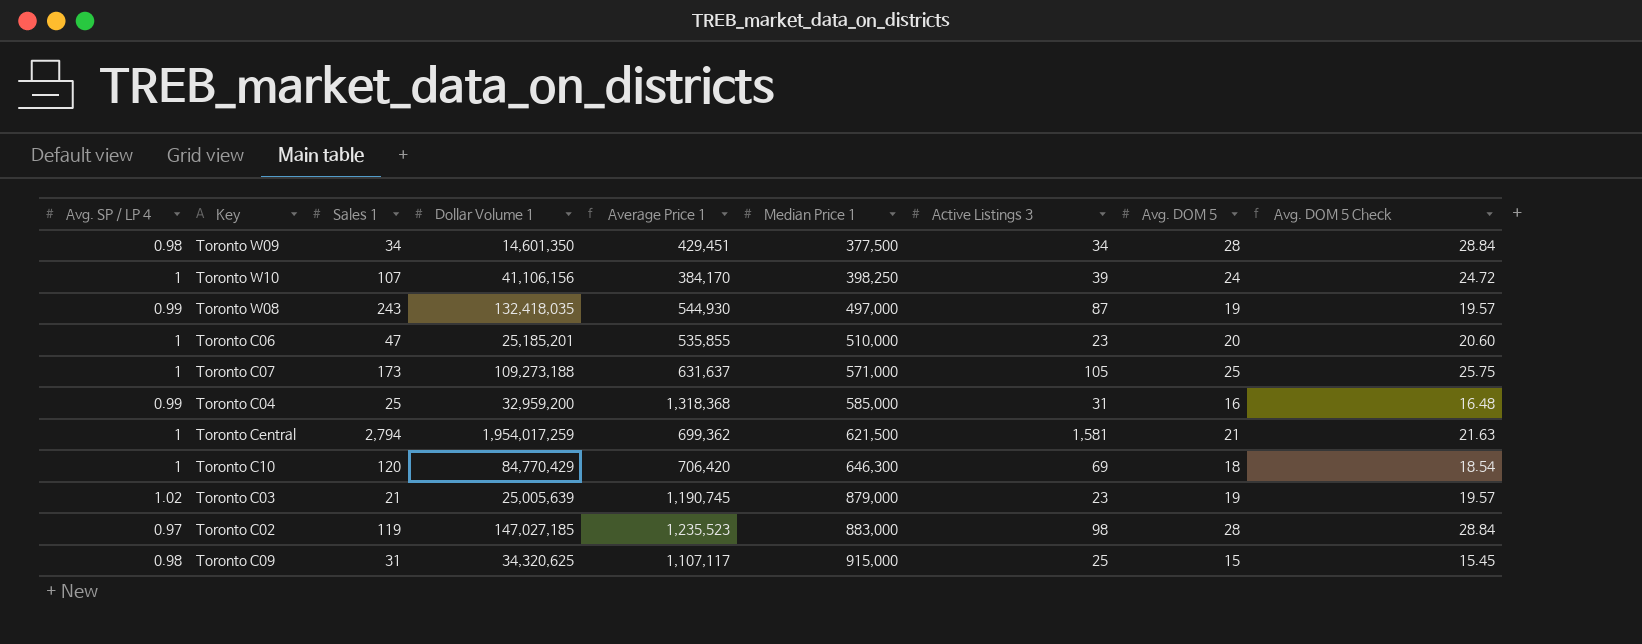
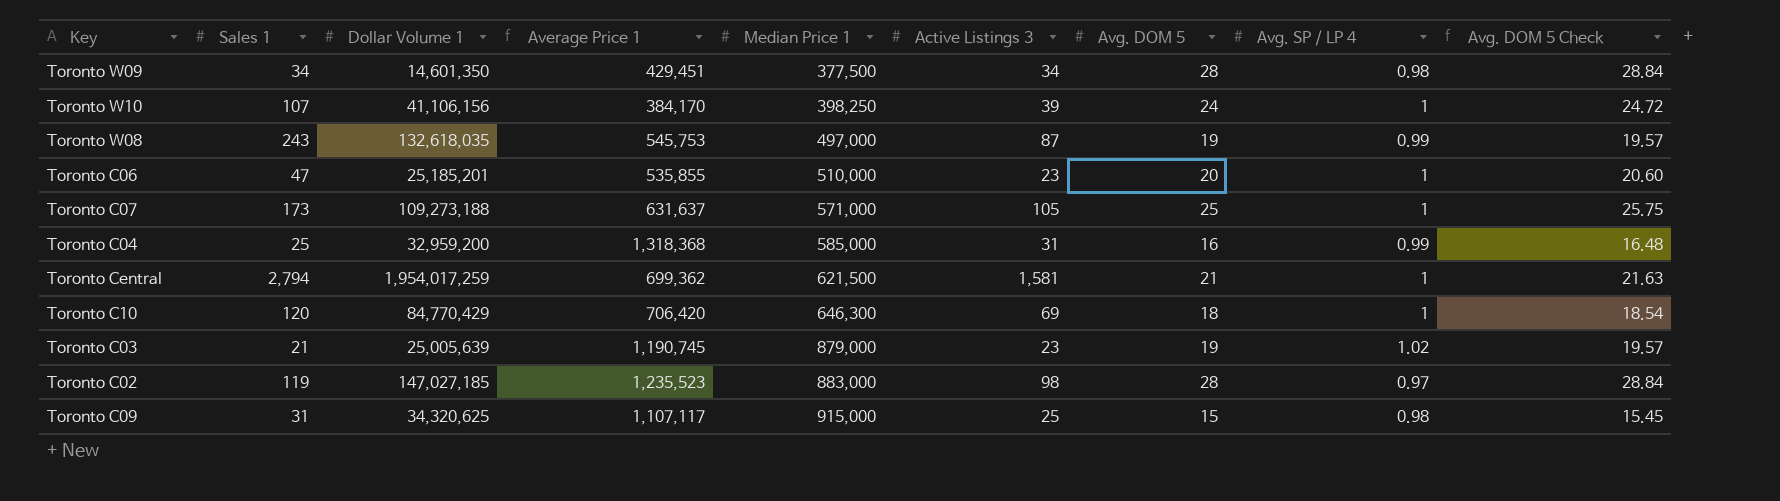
column Avg. SP / LP 4 | position: 1 -> 8
Toronto W08 | Dollar Volume 1: 132,418,035 -> 132,618,035
Toronto W08 | Average Price 1: 544,930 -> 545,753

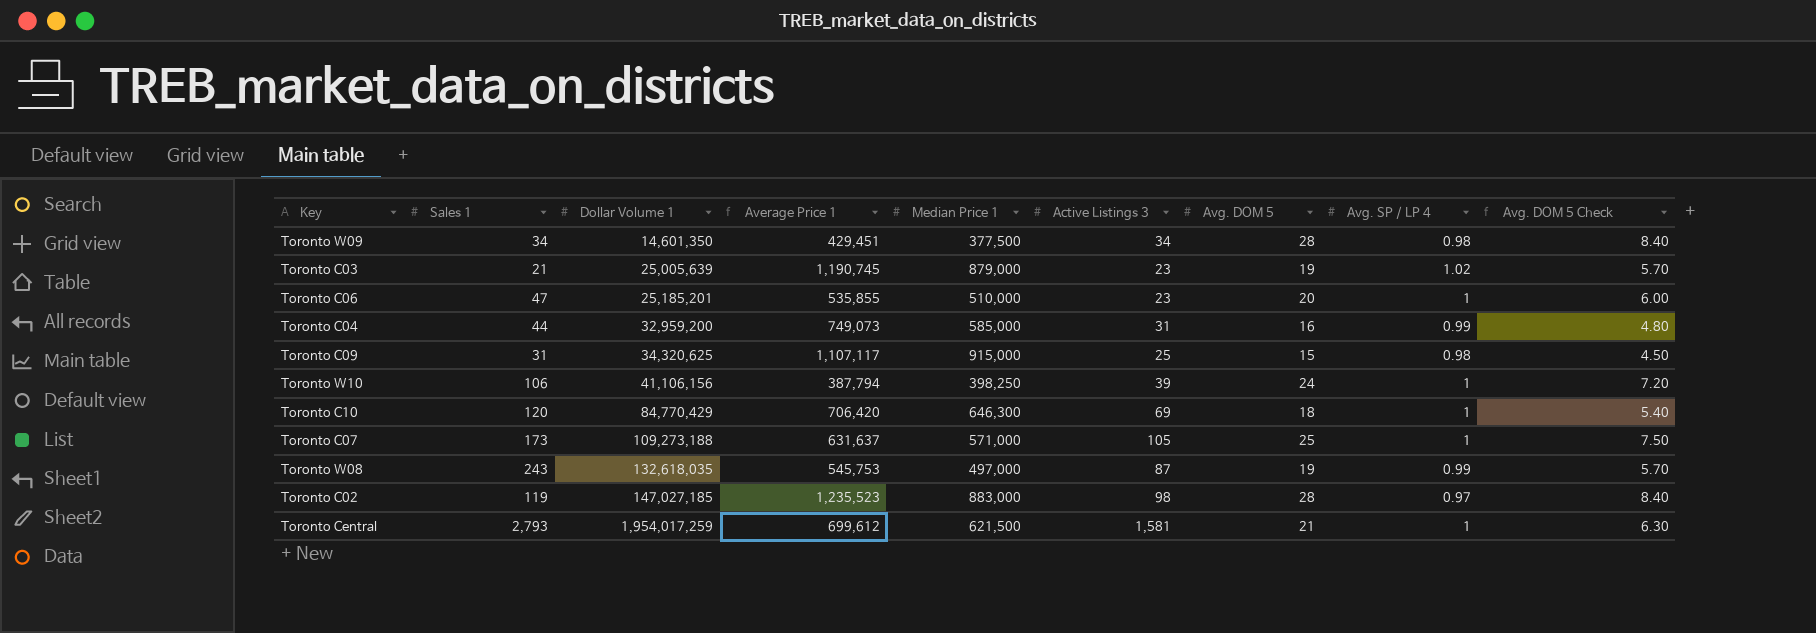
row order: Median Price 1 ascending -> Dollar Volume 1 ascending
column Avg. DOM 5 Check | formula: [Avg. DOM 5] * 1.03 -> [Avg. DOM 5] * 0.3
Toronto C04 | Sales 1: 25 -> 44
Toronto C04 | Average Price 1: 1,318,368 -> 749,073
Toronto W10 | Sales 1: 107 -> 106
Toronto W10 | Average Price 1: 384,170 -> 387,794
Toronto Central | Sales 1: 2,794 -> 2,793
Toronto Central | Average Price 1: 699,362 -> 699,612

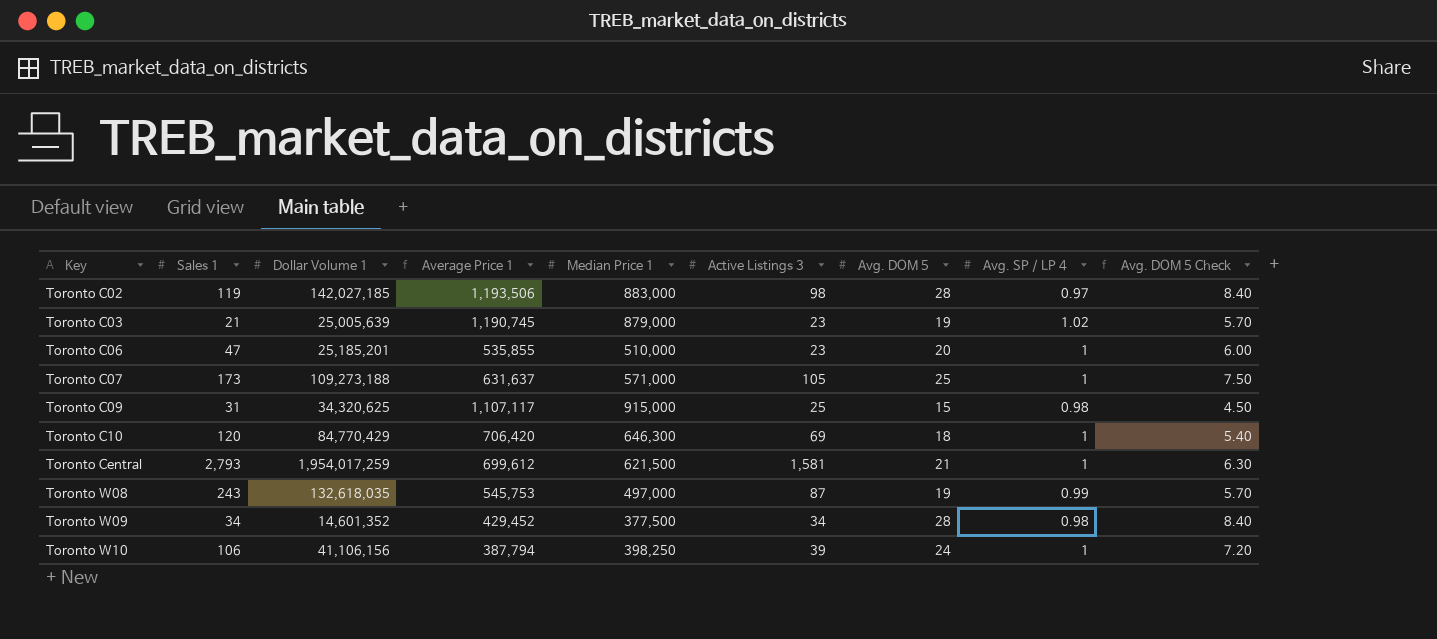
row order: Dollar Volume 1 ascending -> Key ascending
row Toronto C04: 44 | 32,959,200 | 749,073 | 585,000 | 31 | 16 | 0.99 | 4.80 -> none
Toronto C02 | Dollar Volume 1: 147,027,185 -> 142,027,185
Toronto C02 | Average Price 1: 1,235,523 -> 1,193,506
Toronto W09 | Dollar Volume 1: 14,601,350 -> 14,601,352
Toronto W09 | Average Price 1: 429,451 -> 429,452

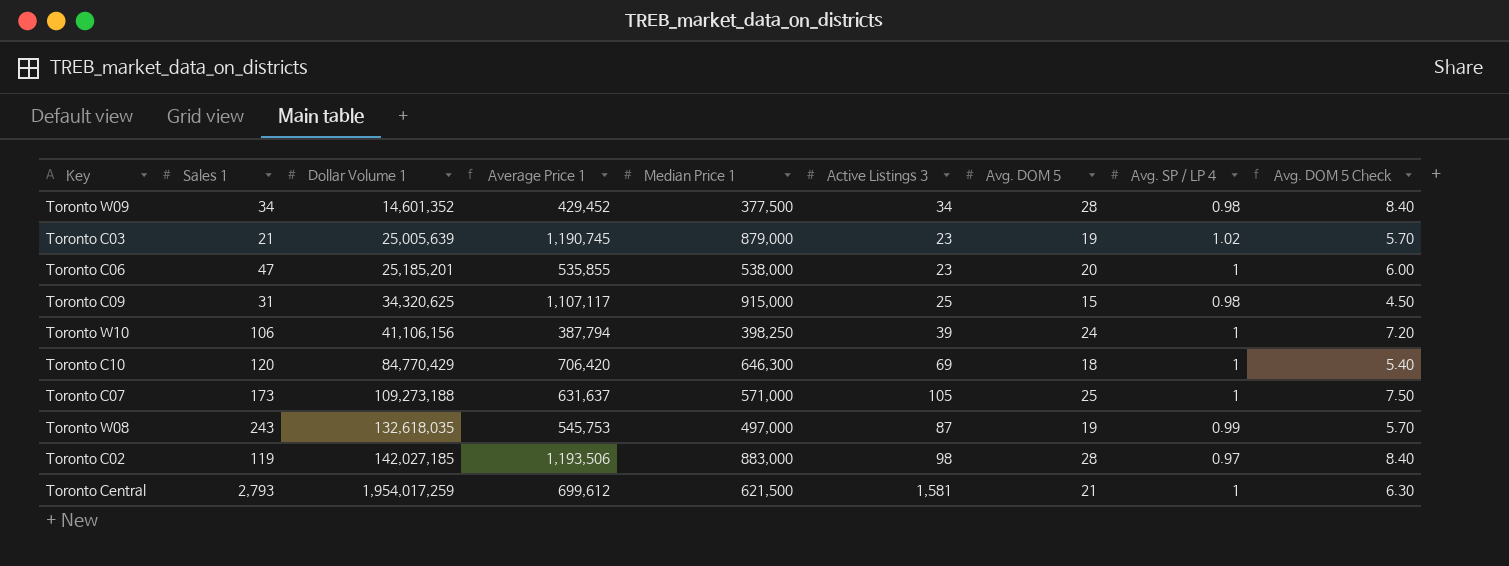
row order: Key ascending -> Dollar Volume 1 ascending
Toronto C06 | Median Price 1: 510,000 -> 538,000

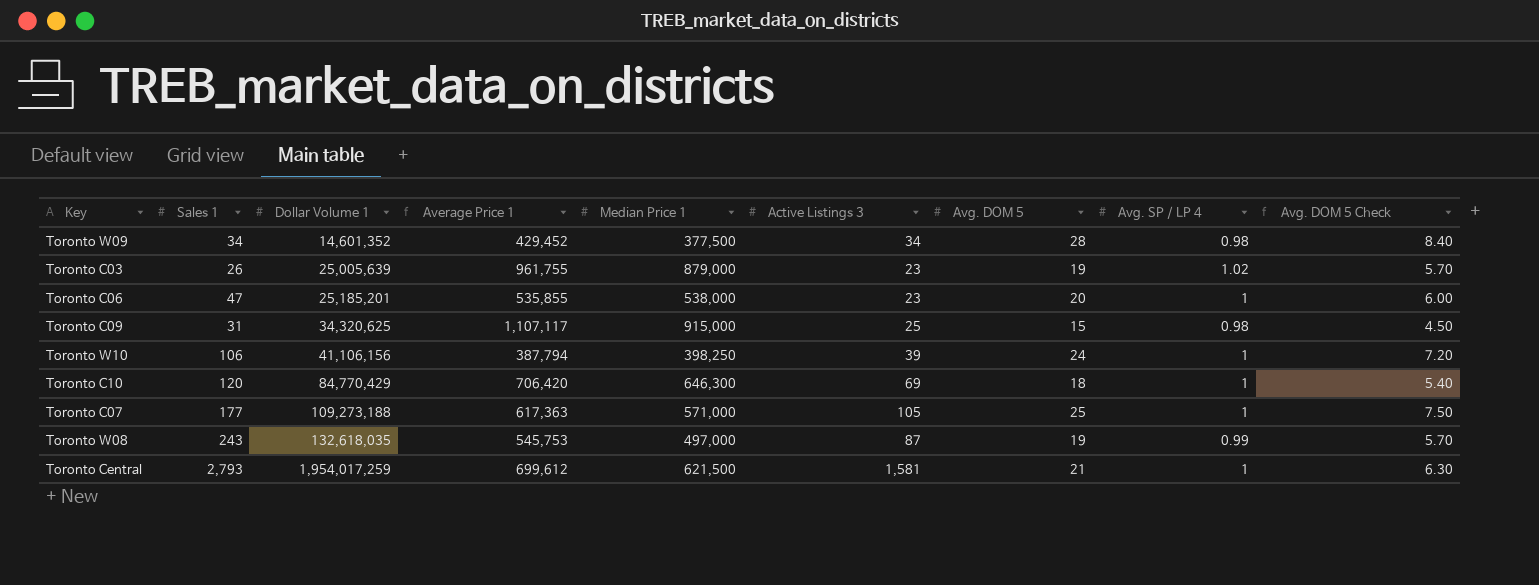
row Toronto C02: 119 | 142,027,185 | 1,193,506 | 883,000 | 98 | 28 | 0.97 | 8.40 -> none
Toronto C03 | Sales 1: 21 -> 26
Toronto C03 | Average Price 1: 1,190,745 -> 961,755
Toronto C07 | Sales 1: 173 -> 177
Toronto C07 | Average Price 1: 631,637 -> 617,363

